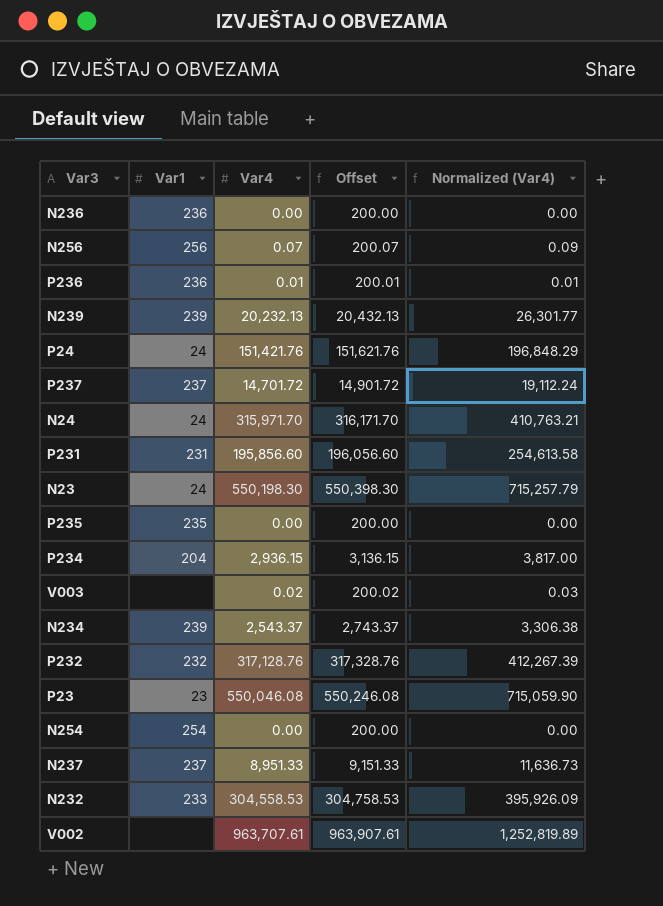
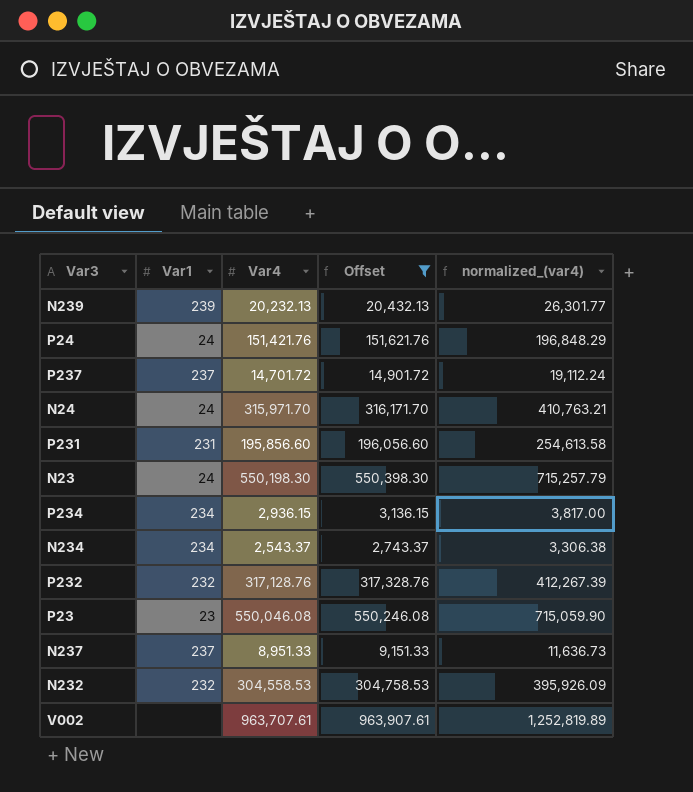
filter: none -> Offset >= 2,743.37
column name: Normalized (Var4) -> normalized_(var4)
P234 | Var1: 204 -> 234
N234 | Var1: 239 -> 234
N232 | Var1: 233 -> 232

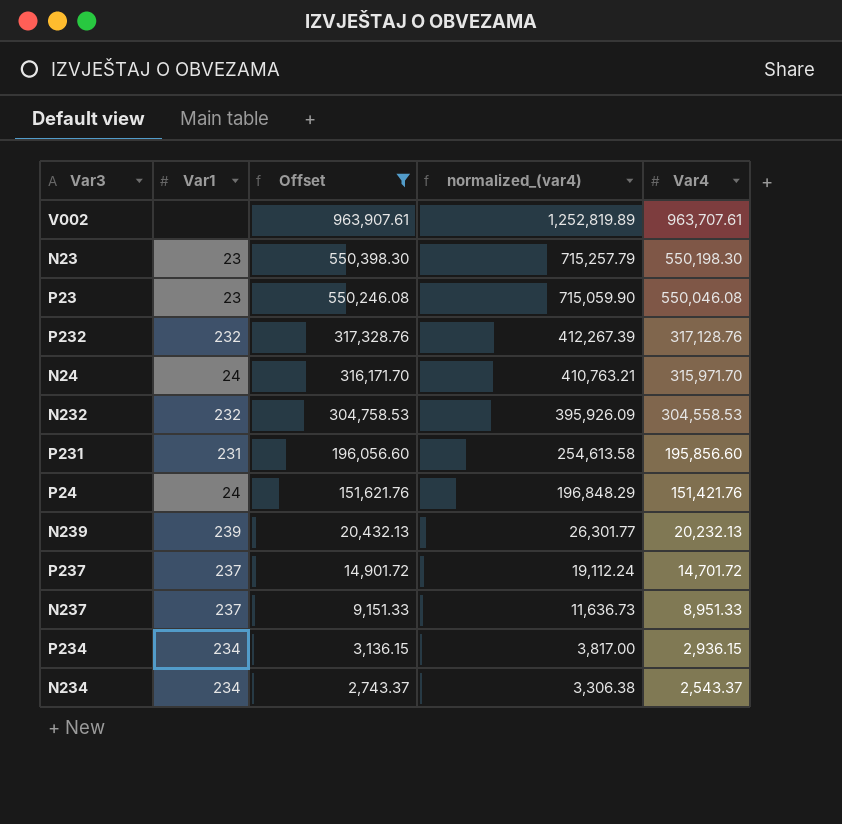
row order: none -> Offset descending
column Var4 | position: 3 -> 5
N23 | Var1: 24 -> 23

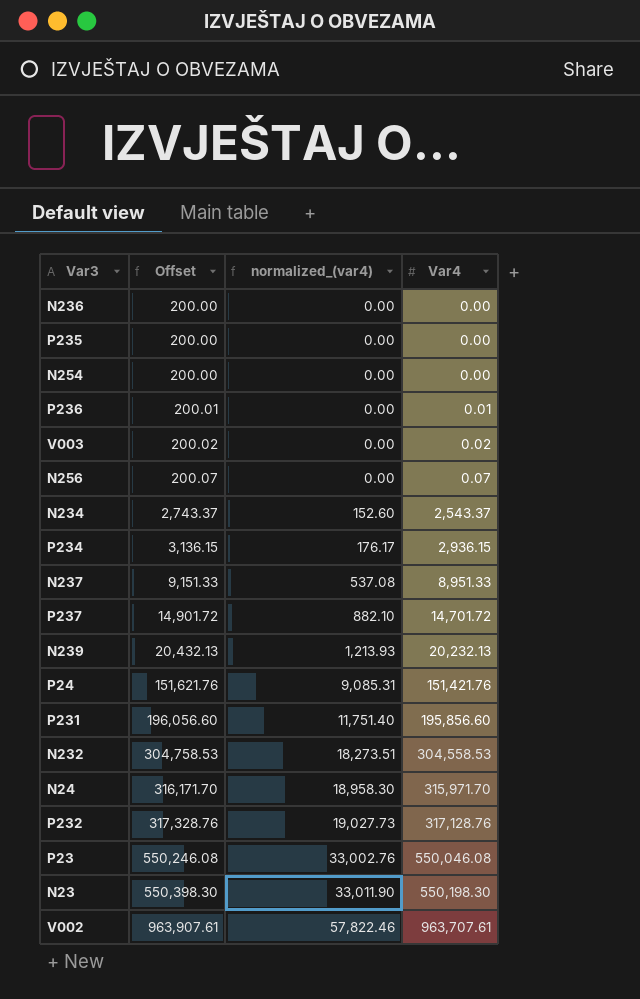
filter: Offset >= 2,743.37 -> none
row order: Offset descending -> Offset ascending
column Var1 | position: 2 -> none
column normalized_(var4) | formula: [Var4] * 1.3 -> [Var4] * 0.06

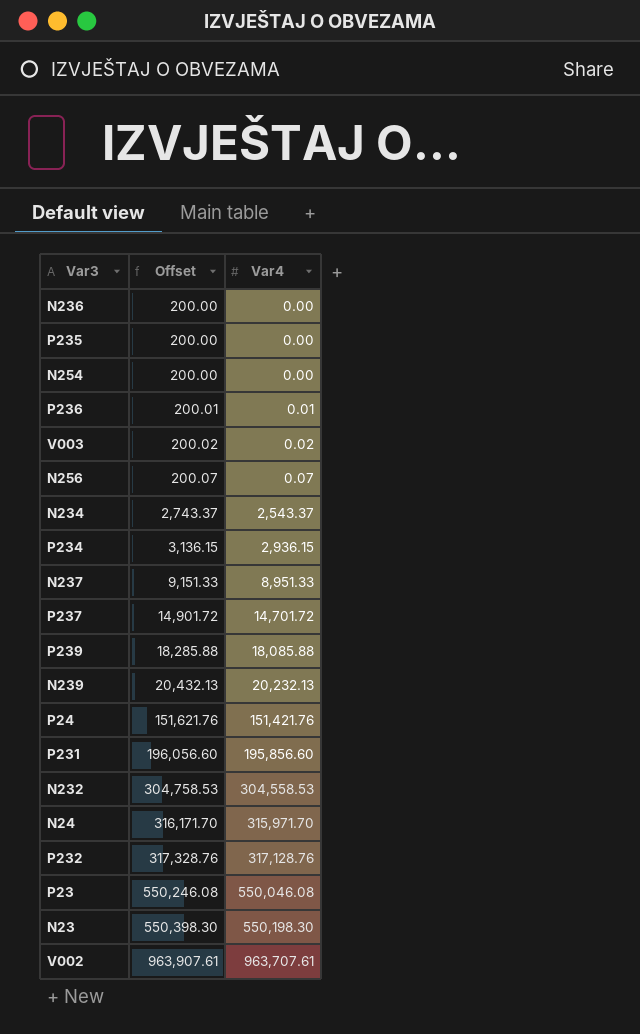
column normalized_(var4) | formula: [Var4] * 0.06 -> none
row P239: none -> 18,285.88 | 18,085.88

